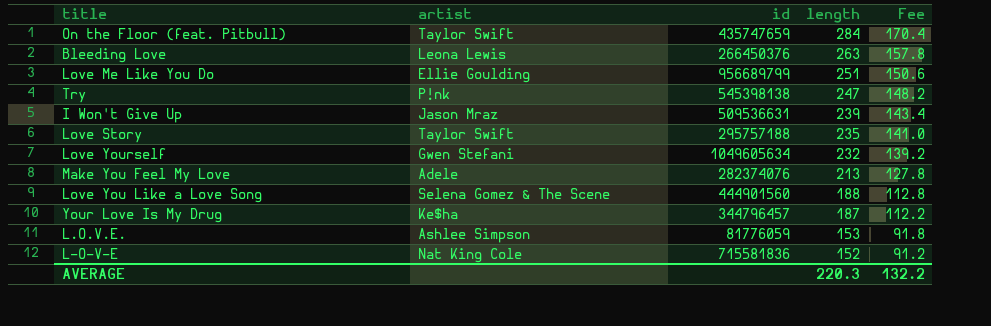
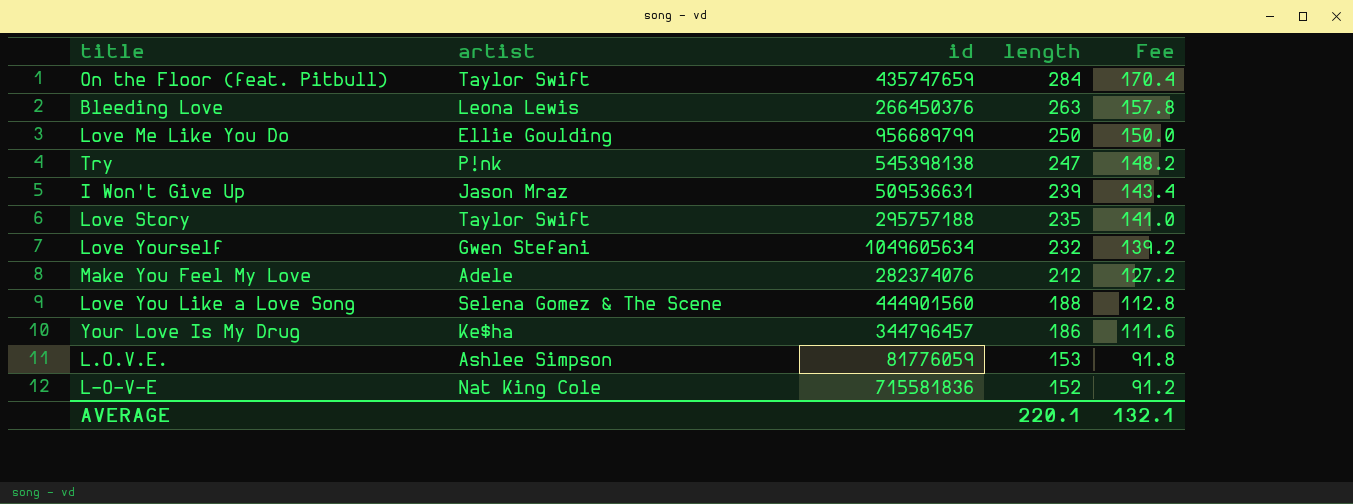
Love Me Like You Do | length: 251 -> 250
Love Me Like You Do | Fee: 150.6 -> 150.0
Make You Feel My Love | length: 213 -> 212
Make You Feel My Love | Fee: 127.8 -> 127.2
Your Love Is My Drug | length: 187 -> 186
Your Love Is My Drug | Fee: 112.2 -> 111.6
AVERAGE | length: 220.3 -> 220.1
AVERAGE | Fee: 132.2 -> 132.1

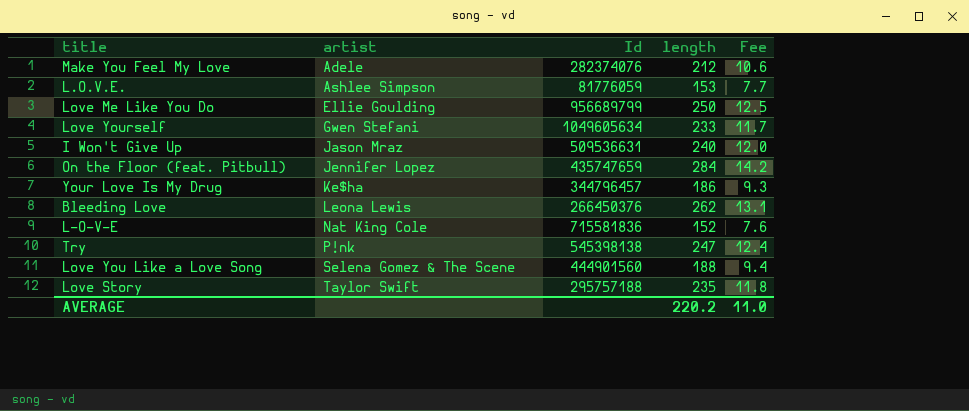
row order: length descending -> artist ascending
column name: id -> Id
column Fee | formula: [length] * 0.6 -> [length] * 0.05
Love Yourself | length: 232 -> 233
I Won't Give Up | length: 239 -> 240
On the Floor (feat. Pitbull) | artist: Taylor Swift -> Jennifer Lopez
Bleeding Love | length: 263 -> 262
AVERAGE | length: 220.1 -> 220.2
AVERAGE | Fee: 132.1 -> 11.0

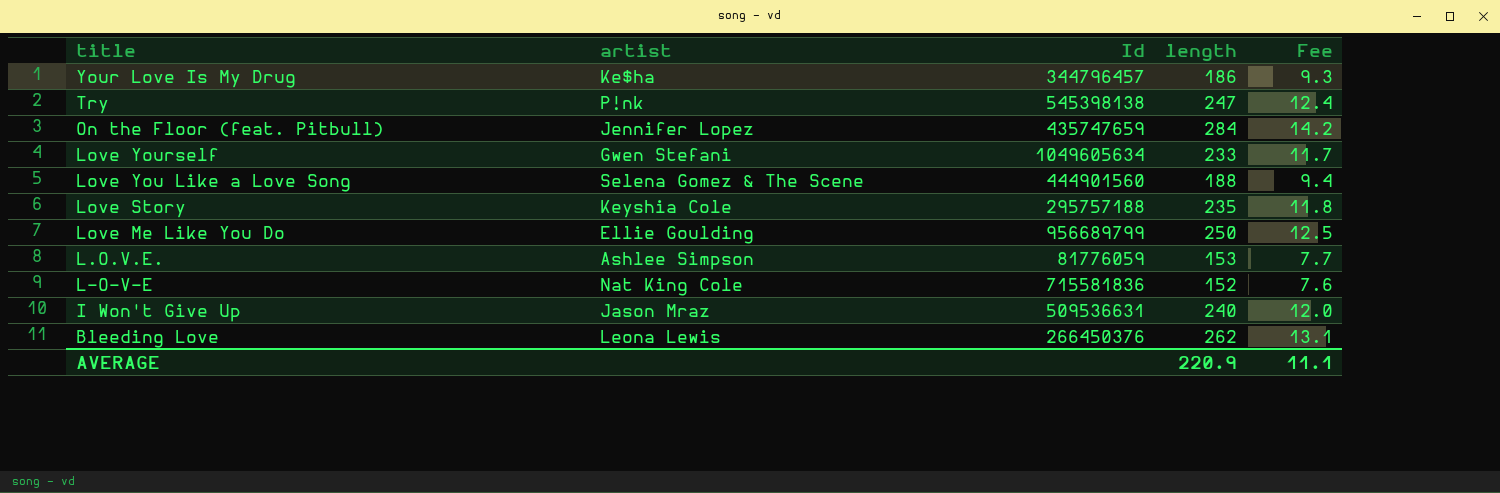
row order: artist ascending -> title descending
row Make You Feel My Love: Adele | 282374076 | 212 | 10.6 -> none
Love Story | artist: Taylor Swift -> Keyshia Cole
AVERAGE | length: 220.2 -> 220.9
AVERAGE | Fee: 11.0 -> 11.1

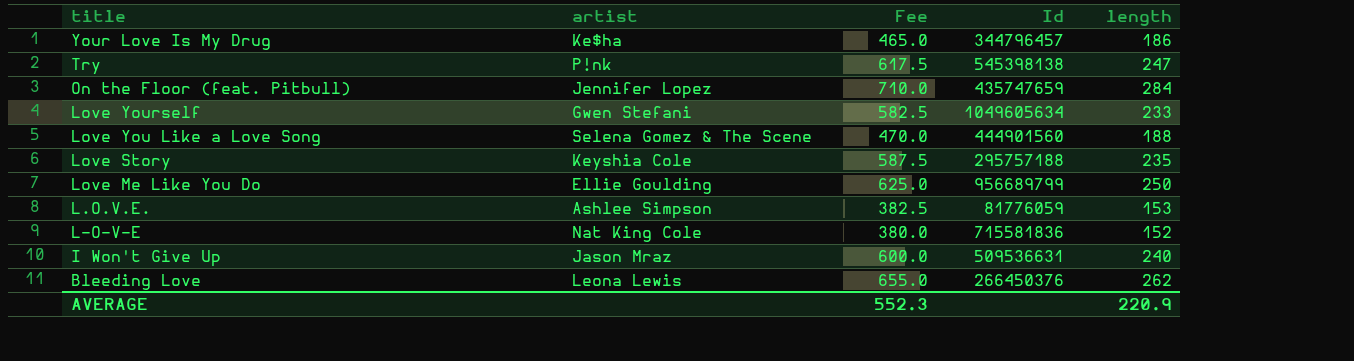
column Fee | formula: [length] * 0.05 -> [length] * 2.5
column Fee | position: 5 -> 3
AVERAGE | Fee: 11.1 -> 552.3

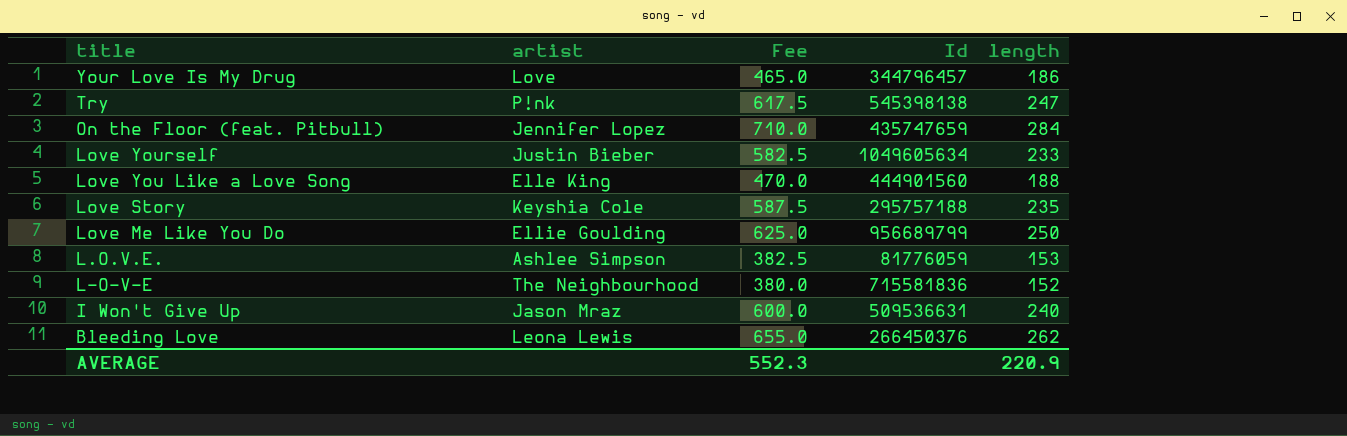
Your Love Is My Drug | artist: Ke$ha -> Love
Love Yourself | artist: Gwen Stefani -> Justin Bieber
Love You Like a Love Song | artist: Selena Gomez & The Scene -> Elle King
L-O-V-E | artist: Nat King Cole -> The Neighbourhood

